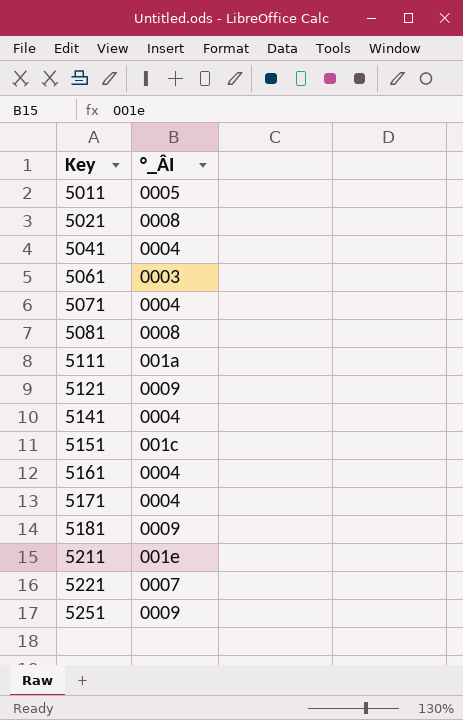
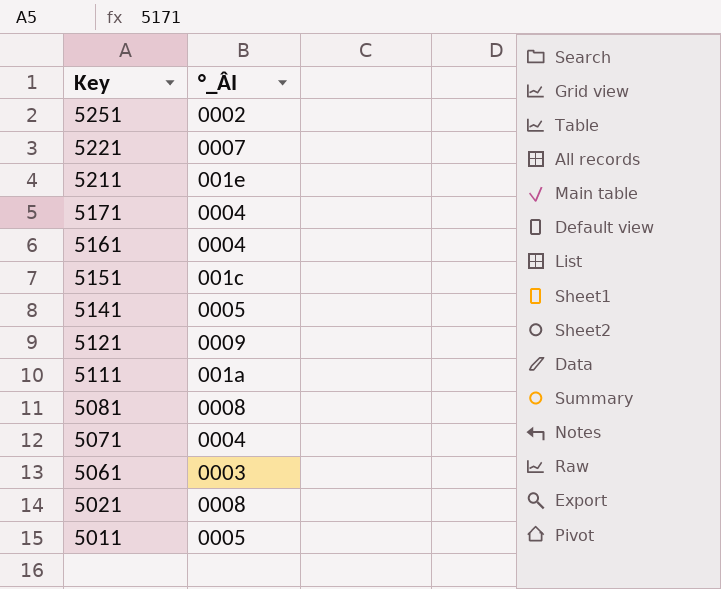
row order: Key ascending -> Key descending
row 5041: 0004 -> none
row 5181: 0009 -> none
5251 | °_ÂI: 0009 -> 0002
5141 | °_ÂI: 0004 -> 0005

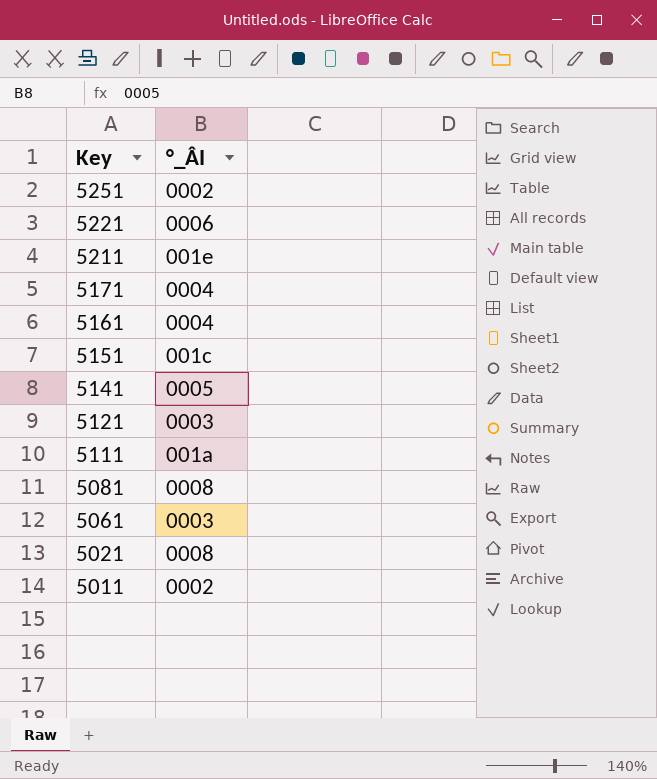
row 5071: 0004 -> none
5221 | °_ÂI: 0007 -> 0006
5121 | °_ÂI: 0009 -> 0003
5011 | °_ÂI: 0005 -> 0002

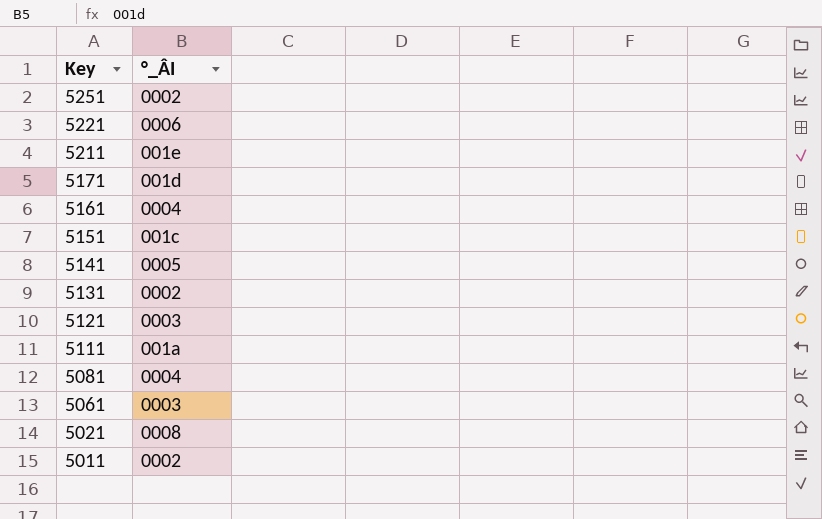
5171 | °_ÂI: 0004 -> 001d
row 5131: none -> 0002
5081 | °_ÂI: 0008 -> 0004

